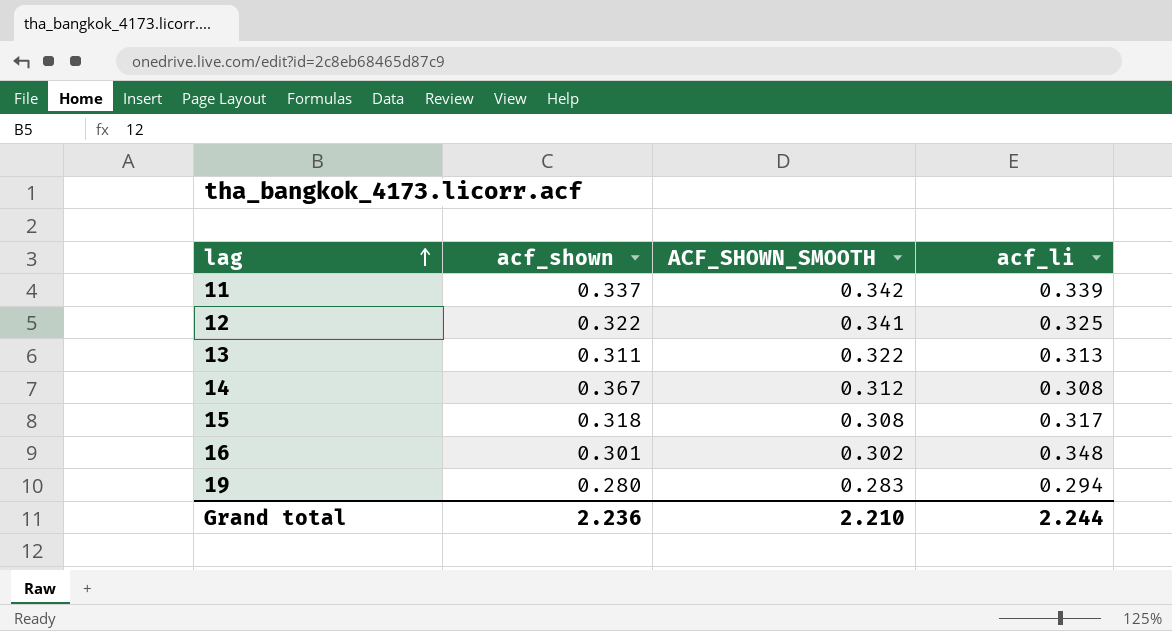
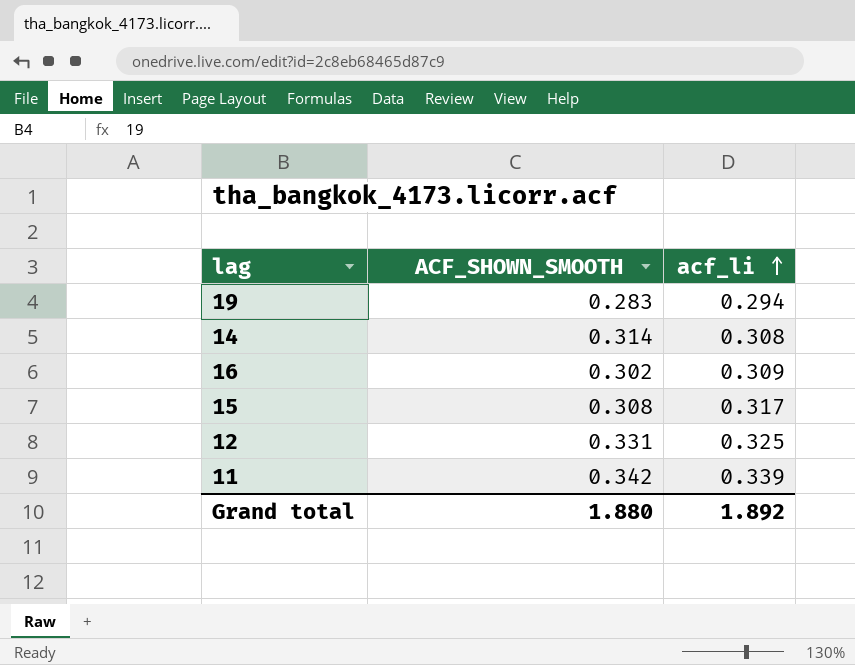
row order: lag ascending -> acf_li ascending
column acf_shown | position: 2 -> none
row 13: 0.311 | 0.322 | 0.313 -> none
14 | ACF_SHOWN_SMOOTH: 0.312 -> 0.314
16 | acf_li: 0.348 -> 0.309
12 | ACF_SHOWN_SMOOTH: 0.341 -> 0.331
Grand total | ACF_SHOWN_SMOOTH: 2.210 -> 1.880
Grand total | acf_li: 2.244 -> 1.892

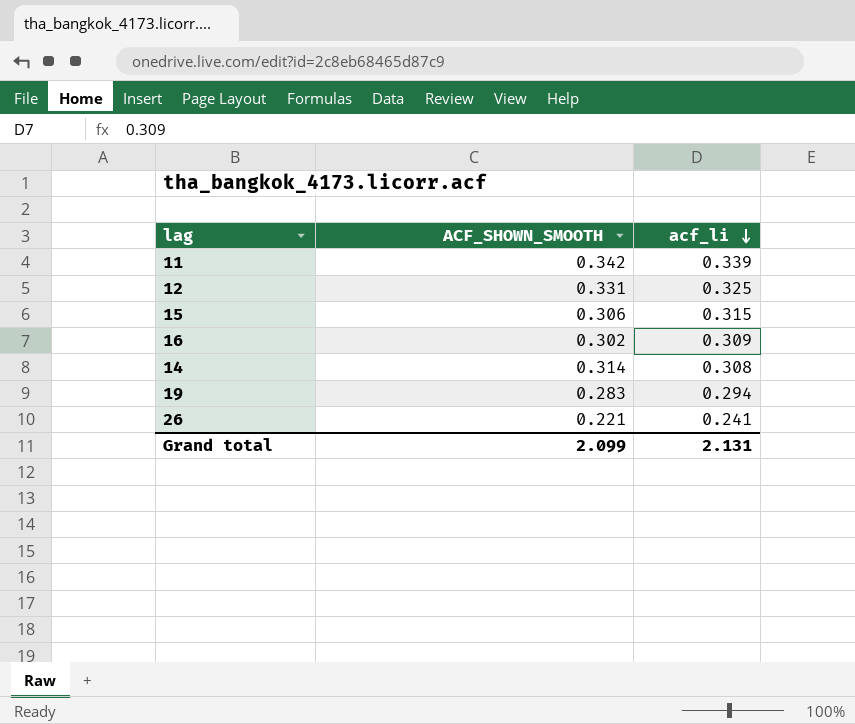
row order: acf_li ascending -> acf_li descending
15 | ACF_SHOWN_SMOOTH: 0.308 -> 0.306
15 | acf_li: 0.317 -> 0.315
row 26: none -> 0.221 | 0.241
Grand total | ACF_SHOWN_SMOOTH: 1.880 -> 2.099
Grand total | acf_li: 1.892 -> 2.131

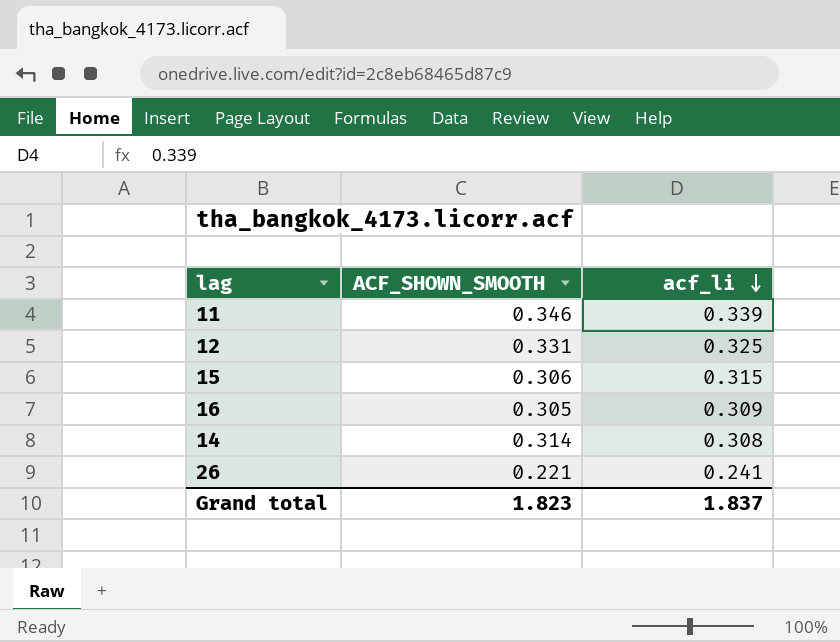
row 19: 0.283 | 0.294 -> none
11 | ACF_SHOWN_SMOOTH: 0.342 -> 0.346
16 | ACF_SHOWN_SMOOTH: 0.302 -> 0.305
Grand total | ACF_SHOWN_SMOOTH: 2.099 -> 1.823
Grand total | acf_li: 2.131 -> 1.837

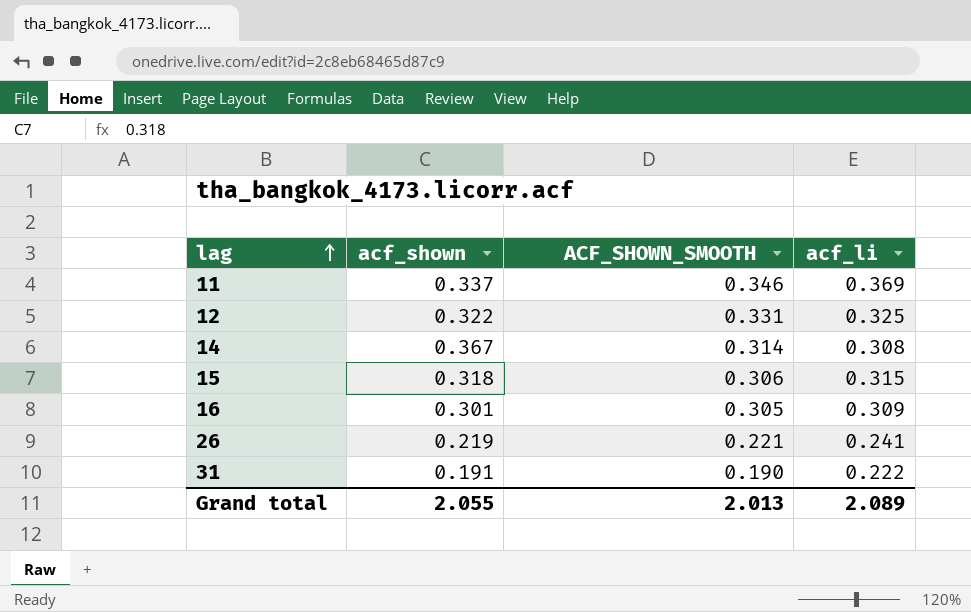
row order: acf_li descending -> lag ascending
column acf_shown | position: none -> 2
11 | acf_li: 0.339 -> 0.369
row 31: none -> 0.191 | 0.190 | 0.222
Grand total | ACF_SHOWN_SMOOTH: 1.823 -> 2.013
Grand total | acf_li: 1.837 -> 2.089

